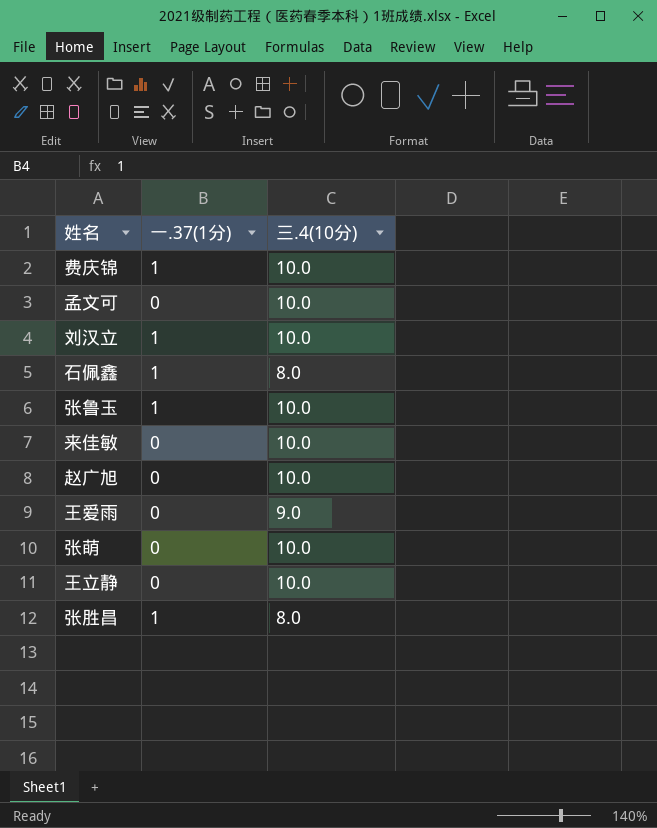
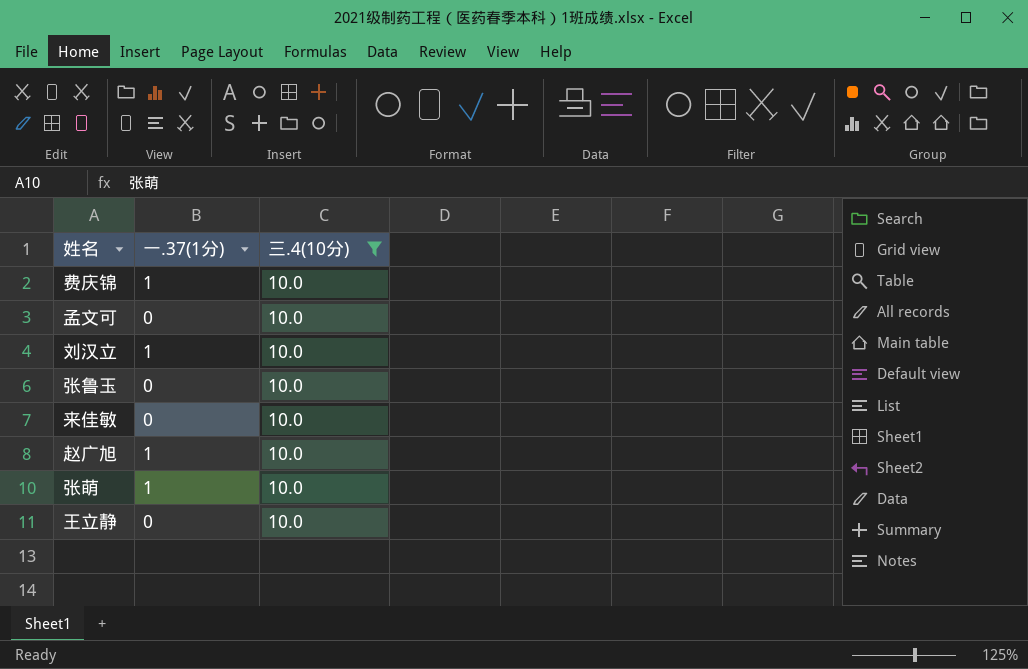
filter: none -> 三.4(10分) = 10.0
张鲁玉 | 一.37(1分): 1 -> 0
赵广旭 | 一.37(1分): 0 -> 1
张萌 | 一.37(1分): 0 -> 1

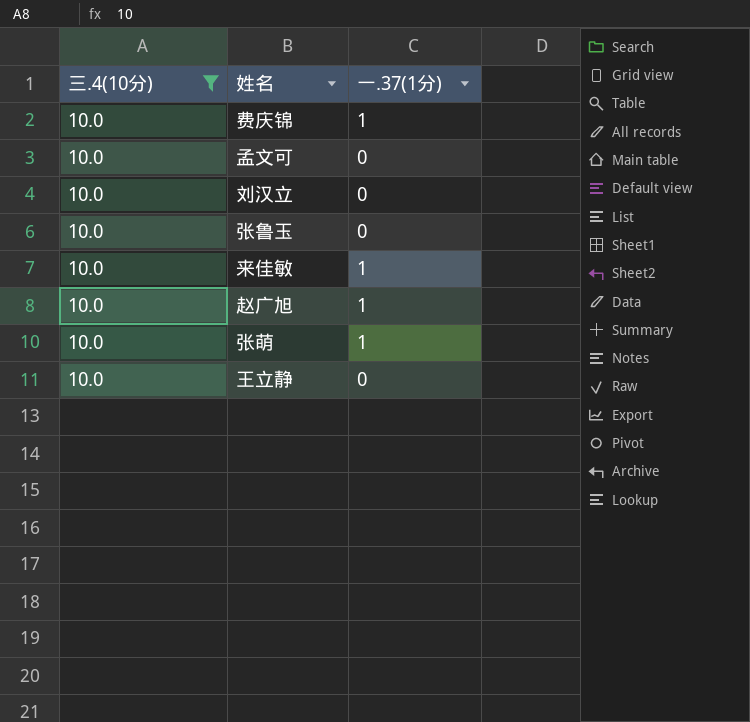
column 三.4(10分) | position: 3 -> 1
刘汉立 | 一.37(1分): 1 -> 0
来佳敏 | 一.37(1分): 0 -> 1

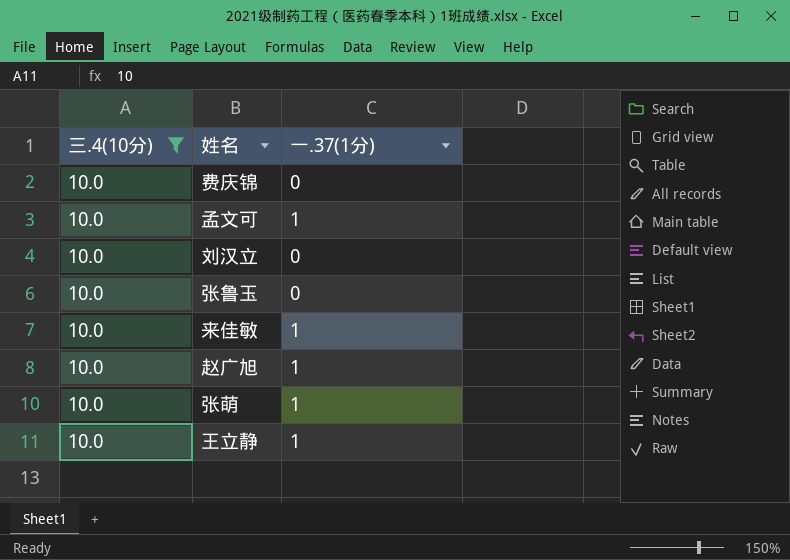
费庆锦 | 一.37(1分): 1 -> 0
孟文可 | 一.37(1分): 0 -> 1
王立静 | 一.37(1分): 0 -> 1

